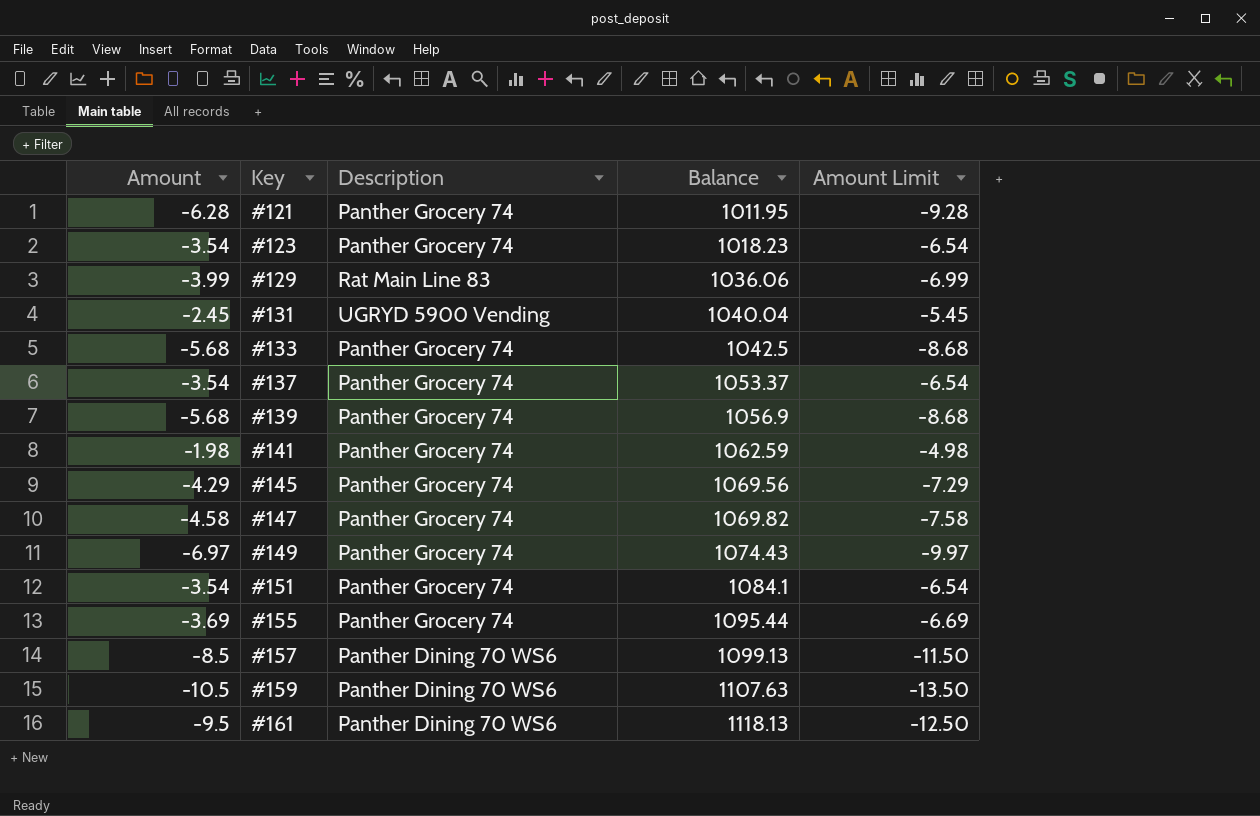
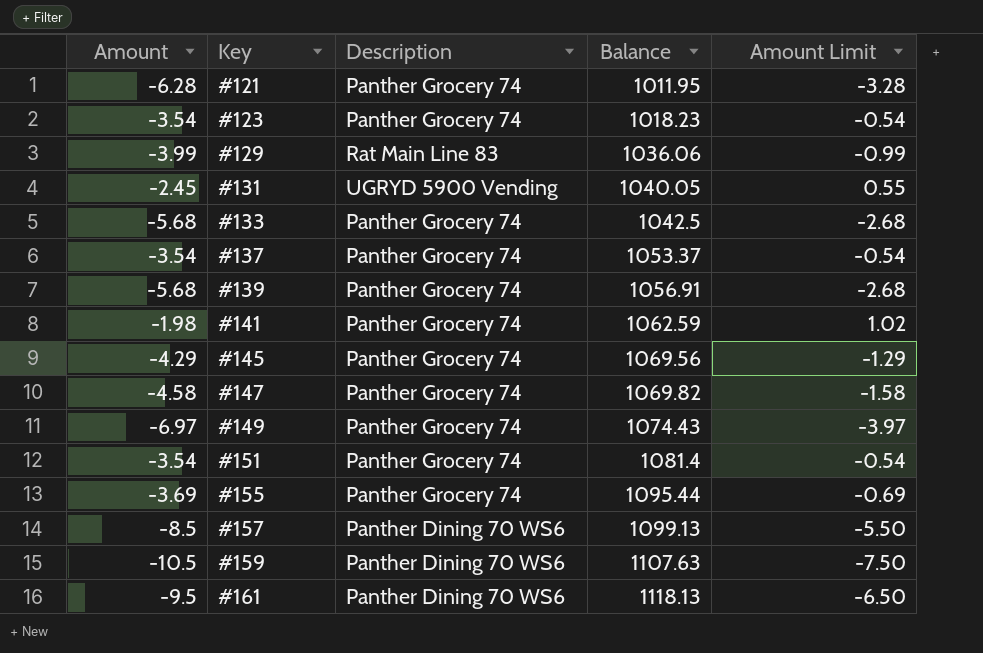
column Amount Limit | formula: [Amount] - 3 -> [Amount] + 3
#131 | Balance: 1040.04 -> 1040.05
#139 | Balance: 1056.9 -> 1056.91
#151 | Balance: 1084.1 -> 1081.4

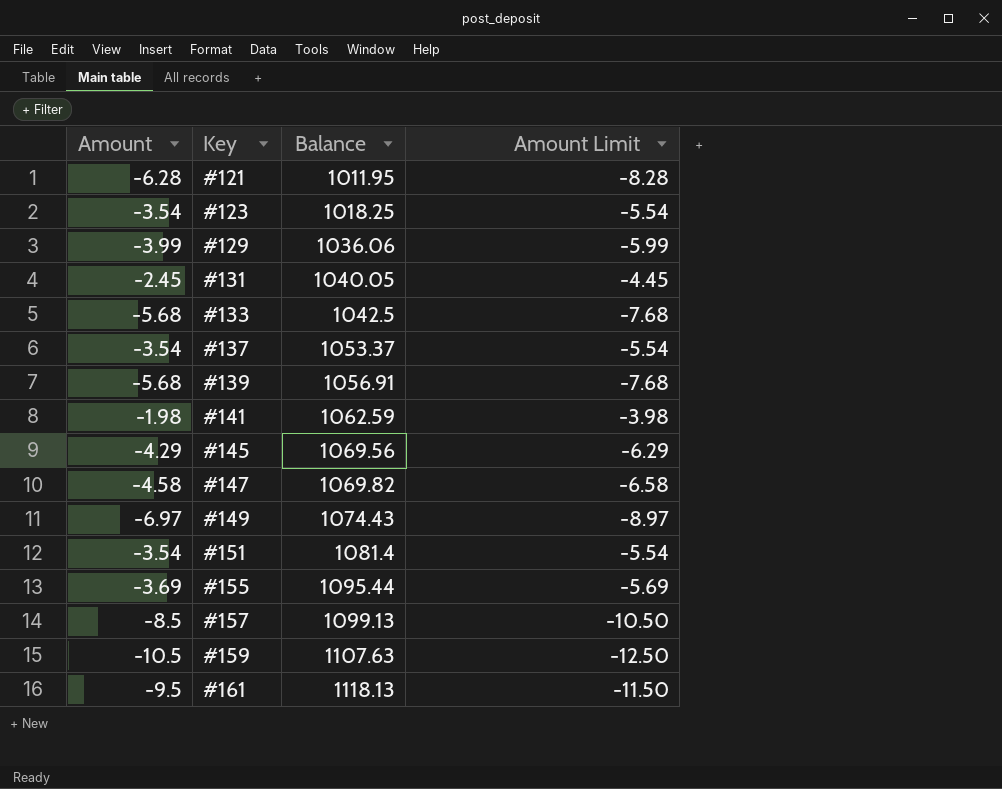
column Description | position: 3 -> none
column Amount Limit | formula: [Amount] + 3 -> [Amount] - 2
#123 | Balance: 1018.23 -> 1018.25

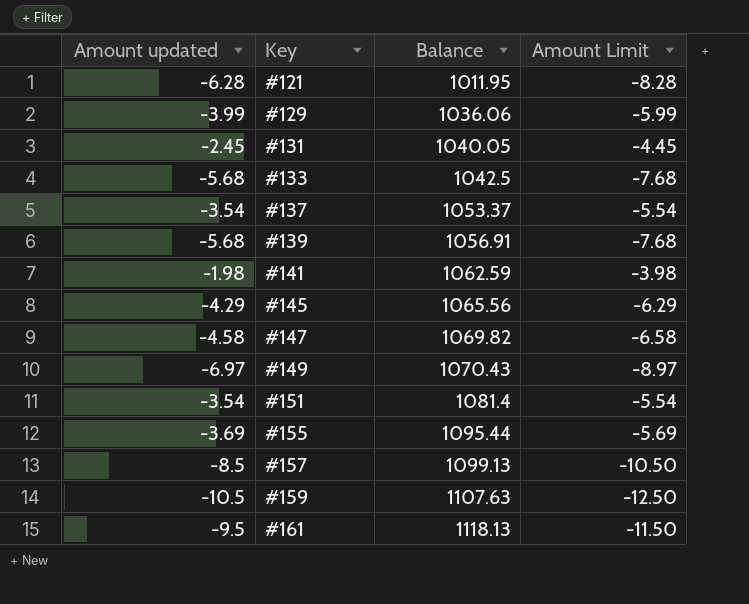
column name: Amount -> Amount updated
row #123: -3.54 | 1018.25 | -5.54 -> none
#145 | Balance: 1069.56 -> 1065.56
#149 | Balance: 1074.43 -> 1070.43

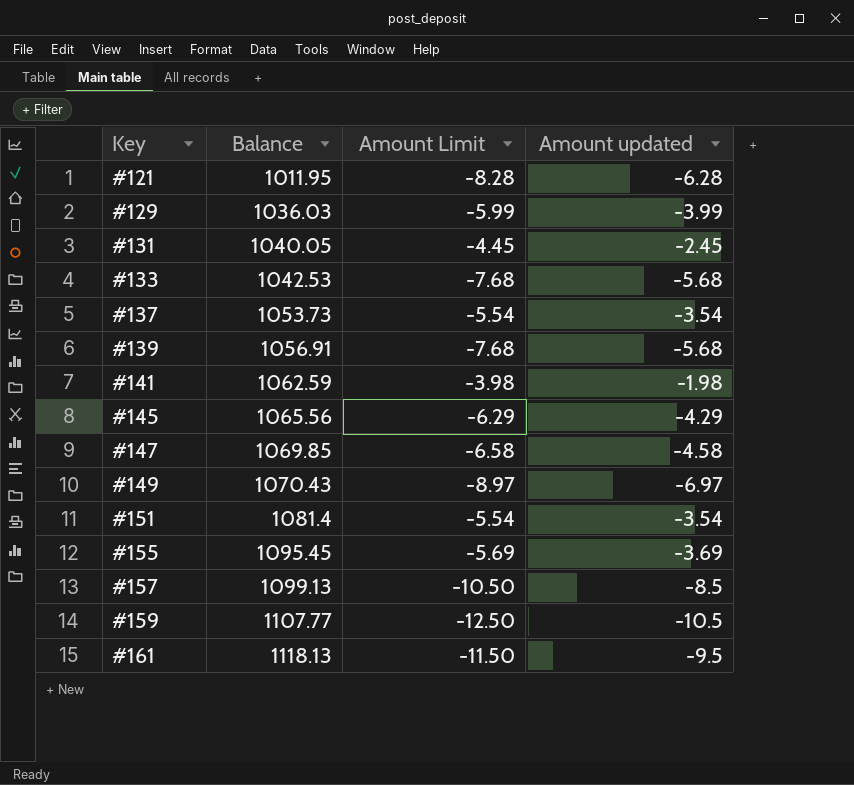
column Amount updated | position: 1 -> 4
#129 | Balance: 1036.06 -> 1036.03
#133 | Balance: 1042.5 -> 1042.53
#137 | Balance: 1053.37 -> 1053.73
#147 | Balance: 1069.82 -> 1069.85
#155 | Balance: 1095.44 -> 1095.45
#159 | Balance: 1107.63 -> 1107.77

